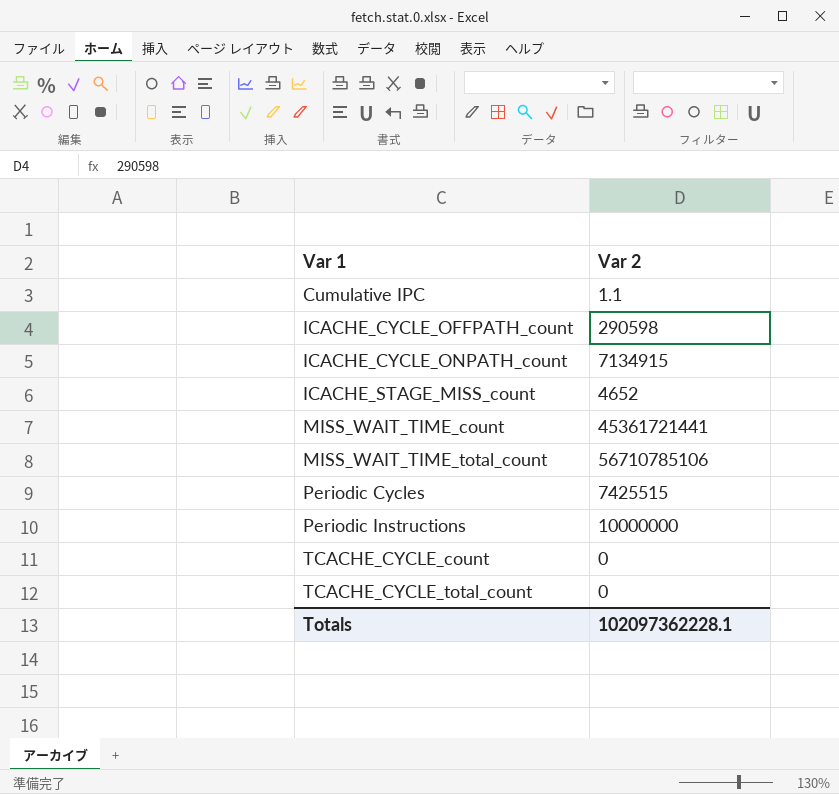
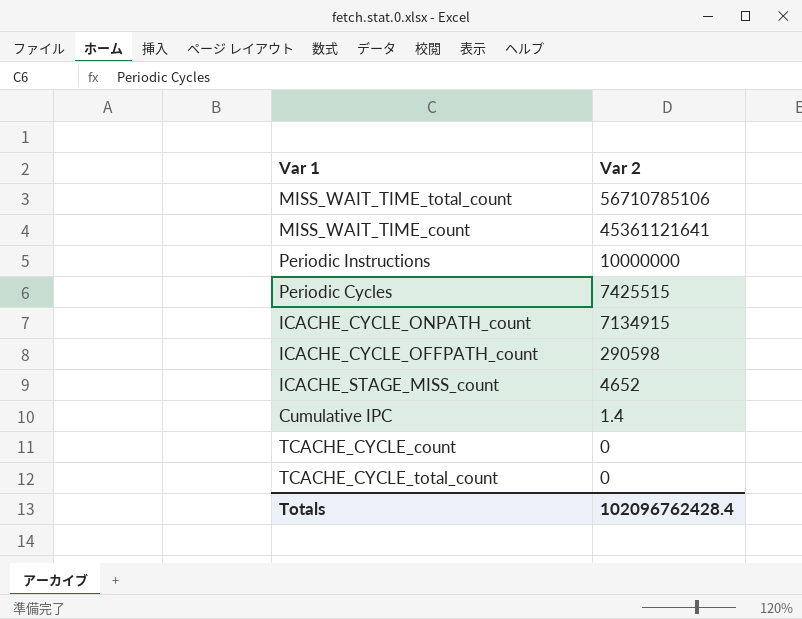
row order: Var 1 ascending -> Var 2 descending
MISS_WAIT_TIME_count | Var 2: 45361721441 -> 45361121641
Cumulative IPC | Var 2: 1.1 -> 1.4
Totals | Var 2: 102097362228.1 -> 102096762428.4

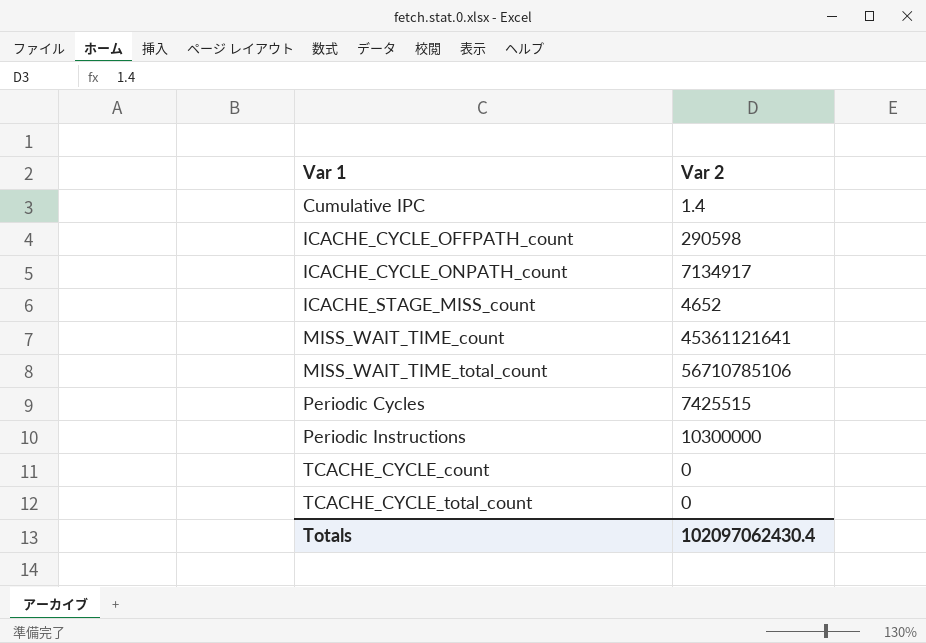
row order: Var 2 descending -> Var 1 ascending
ICACHE_CYCLE_ONPATH_count | Var 2: 7134915 -> 7134917
Periodic Instructions | Var 2: 10000000 -> 10300000
Totals | Var 2: 102096762428.4 -> 102097062430.4

